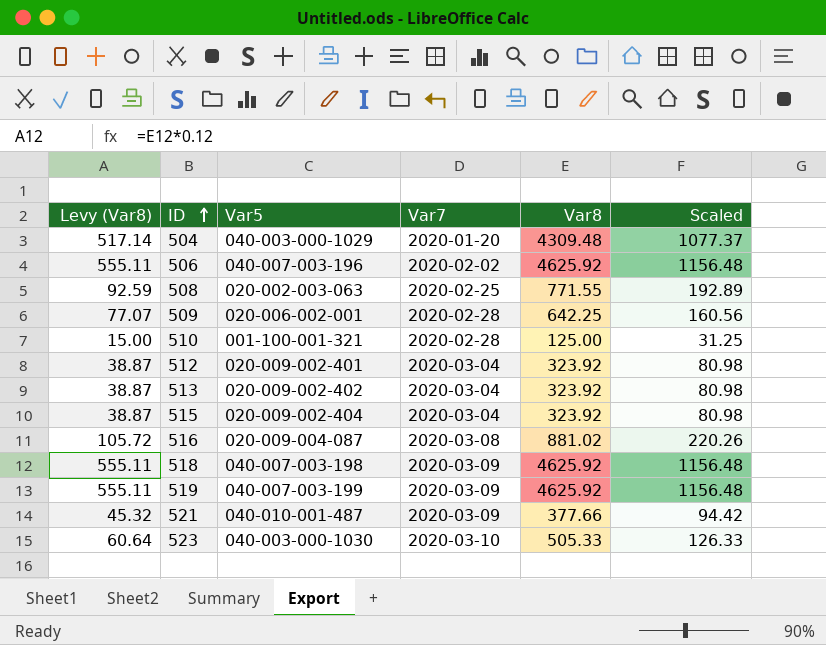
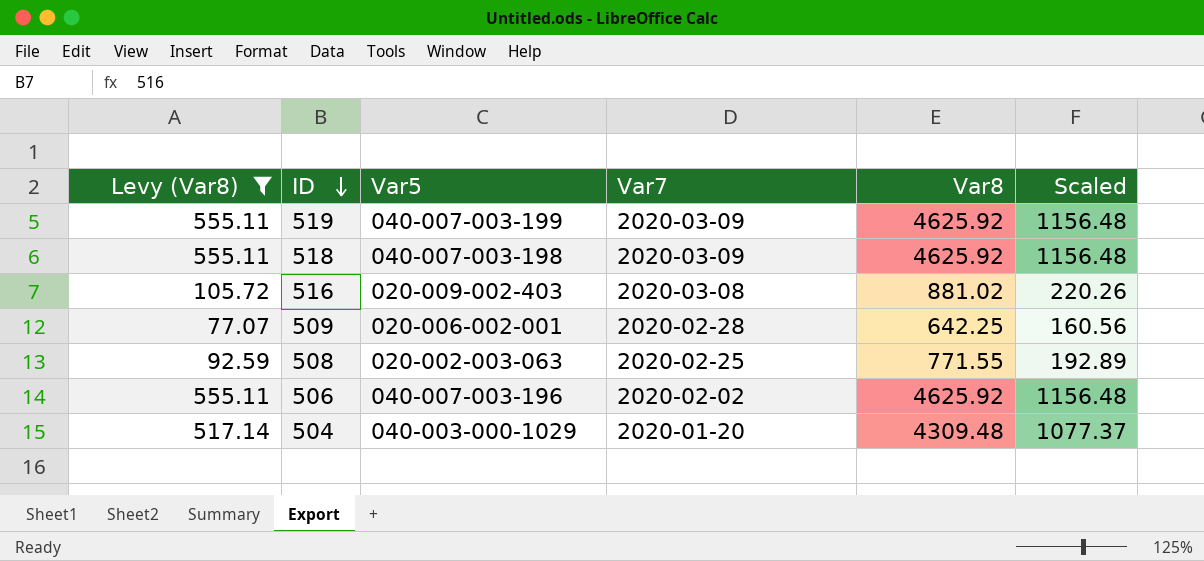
filter: none -> Levy (Var8) >= 77.07
row order: ID ascending -> ID descending
516 | Var5: 020-009-004-087 -> 020-009-002-403

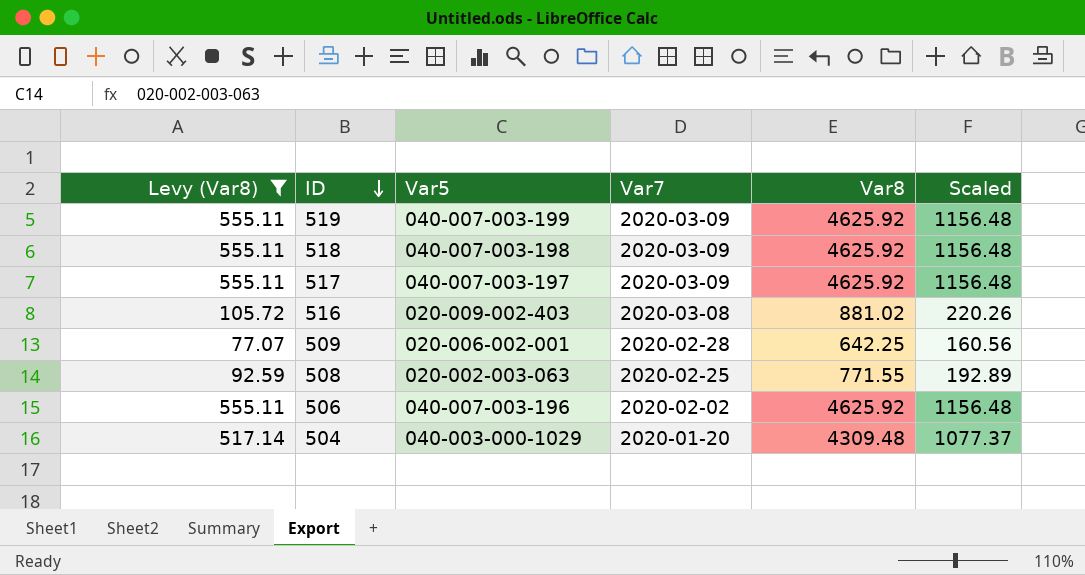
row 517: none -> 555.11 | 040-007-003-197 | 2020-03-09 | 4625.92 | 1156.48

